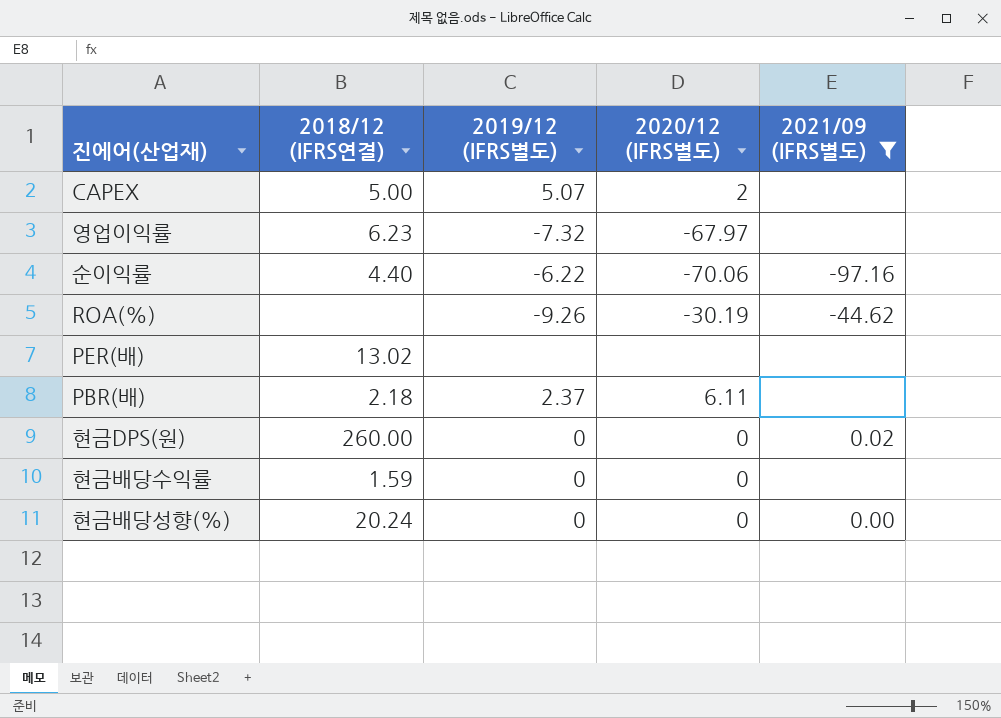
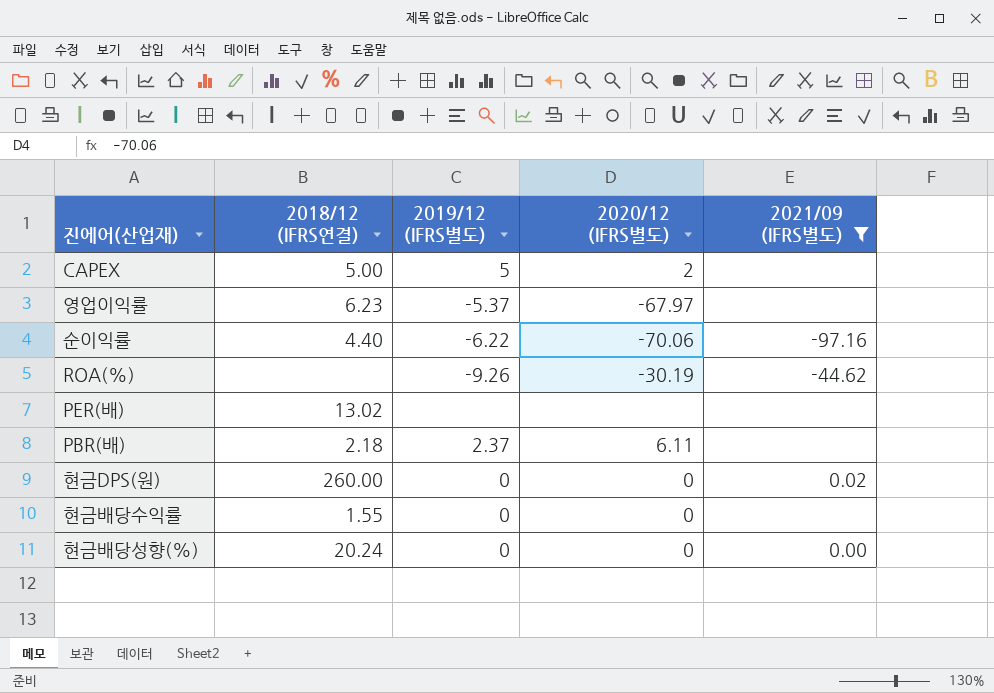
CAPEX | 2019/12 (IFRS별도): 5.07 -> 5
영업이익률 | 2019/12 (IFRS별도): -7.32 -> -5.37
현금배당수익률 | 2018/12 (IFRS연결): 1.59 -> 1.55

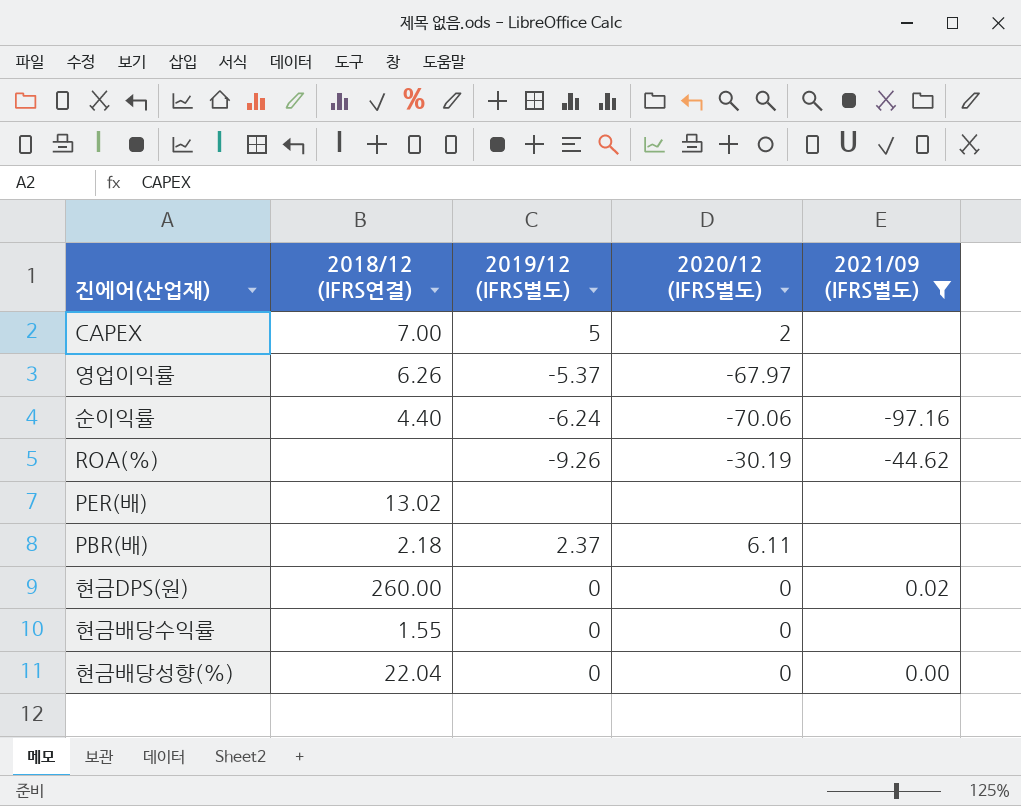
CAPEX | 2018/12 (IFRS연결): 5.00 -> 7.00
영업이익률 | 2018/12 (IFRS연결): 6.23 -> 6.26
순이익률 | 2019/12 (IFRS별도): -6.22 -> -6.24
현금배당성향(%) | 2018/12 (IFRS연결): 20.24 -> 22.04

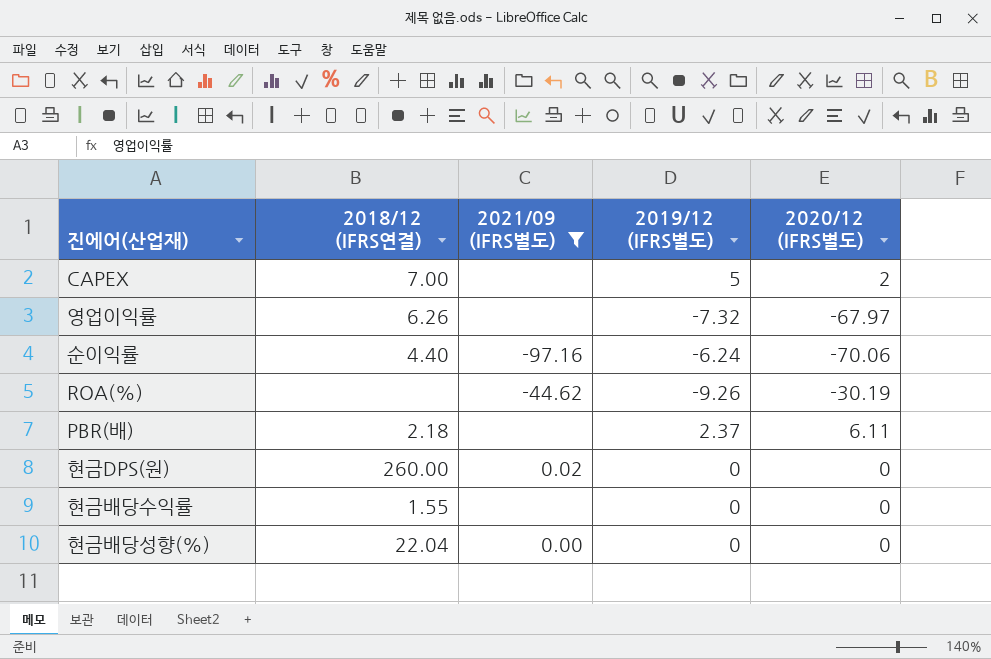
column 2021/09 (IFRS별도) | position: 5 -> 3
row PER(배): 13.02 | none | none | none -> none
영업이익률 | 2019/12 (IFRS별도): -5.37 -> -7.32

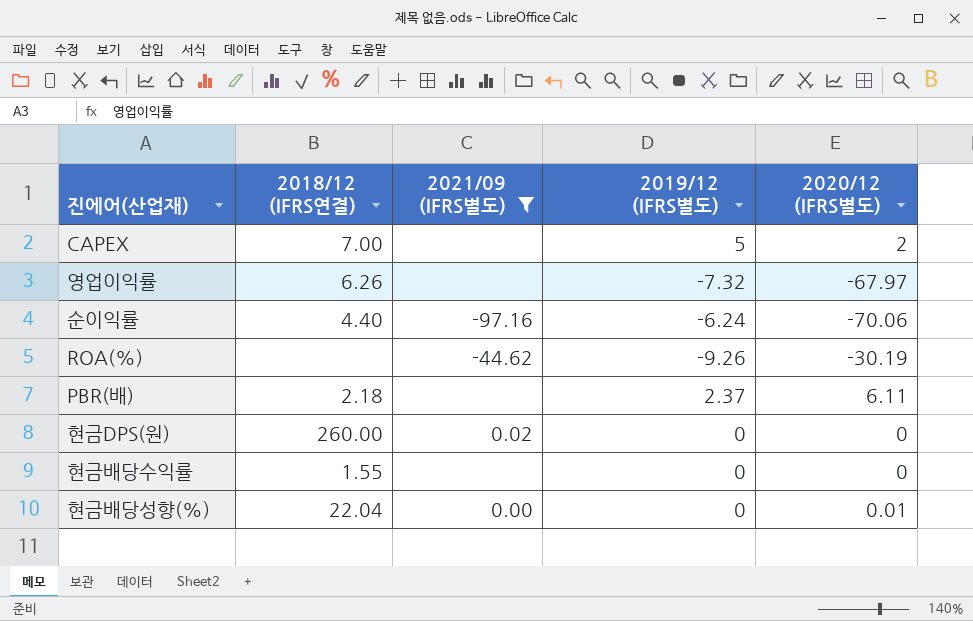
현금배당성향(%) | 2020/12 (IFRS별도): 0 -> 0.01

